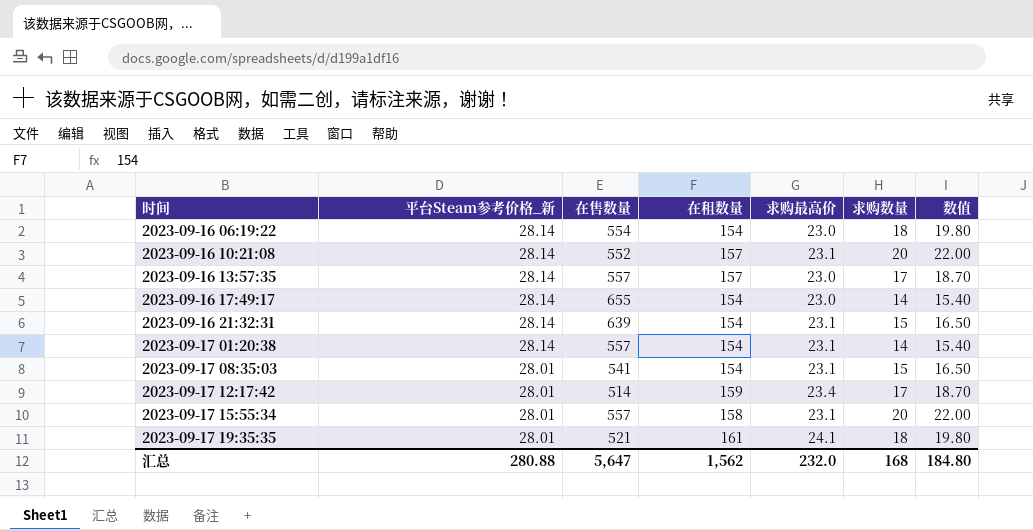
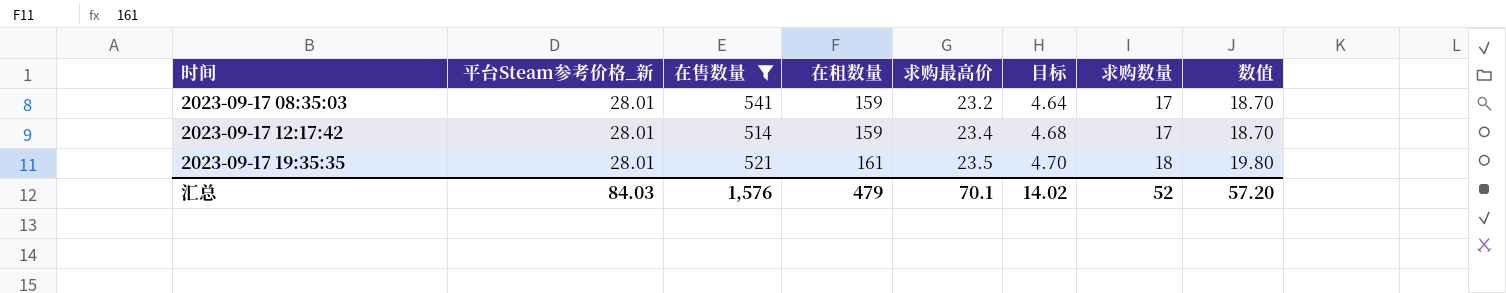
filter: none -> 在售数量 <= 541
column 目标 | formula: none -> [求购最高价] * 0.2
2023-09-17 08:35:03 | 在租数量: 154 -> 159
2023-09-17 08:35:03 | 求购最高价: 23.1 -> 23.2
2023-09-17 08:35:03 | 求购数量: 15 -> 17
2023-09-17 08:35:03 | 数值: 16.50 -> 18.70
2023-09-17 19:35:35 | 求购最高价: 24.1 -> 23.5
汇总 | 平台Steam参考价格_新: 280.88 -> 84.03
汇总 | 在售数量: 5,647 -> 1,576
汇总 | 在租数量: 1,562 -> 479
汇总 | 求购最高价: 232.0 -> 70.1
汇总 | 求购数量: 168 -> 52
汇总 | 数值: 184.80 -> 57.20

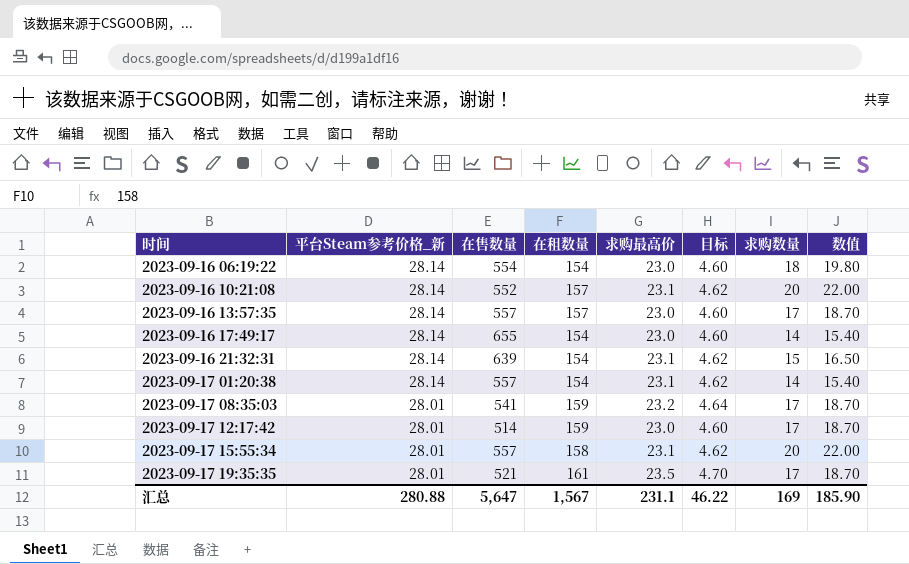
filter: 在售数量 <= 541 -> none
2023-09-17 12:17:42 | 求购最高价: 23.4 -> 23.0
2023-09-17 12:17:42 | 目标: 4.68 -> 4.60
2023-09-17 19:35:35 | 求购数量: 18 -> 17
2023-09-17 19:35:35 | 数值: 19.80 -> 18.70
汇总 | 平台Steam参考价格_新: 84.03 -> 280.88
汇总 | 在售数量: 1,576 -> 5,647
汇总 | 在租数量: 479 -> 1,567
汇总 | 求购最高价: 70.1 -> 231.1
汇总 | 目标: 14.02 -> 46.22
汇总 | 求购数量: 52 -> 169
汇总 | 数值: 57.20 -> 185.90

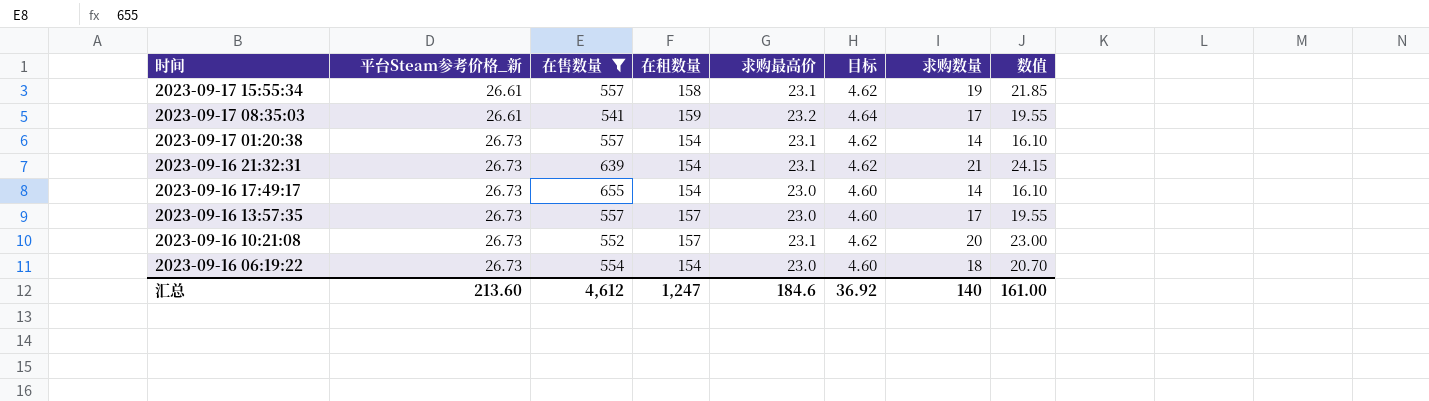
filter: none -> 在售数量 >= 541
row order: 时间 ascending -> 时间 descending
column 数值 | formula: [求购数量] * 1.1 -> [求购数量] * 1.15
2023-09-17 15:55:34 | 平台Steam参考价格_新: 28.01 -> 26.61
2023-09-17 15:55:34 | 求购数量: 20 -> 19
2023-09-17 08:35:03 | 平台Steam参考价格_新: 28.01 -> 26.61
2023-09-17 01:20:38 | 平台Steam参考价格_新: 28.14 -> 26.73
2023-09-16 21:32:31 | 平台Steam参考价格_新: 28.14 -> 26.73
2023-09-16 21:32:31 | 求购数量: 15 -> 21
2023-09-16 17:49:17 | 平台Steam参考价格_新: 28.14 -> 26.73
2023-09-16 13:57:35 | 平台Steam参考价格_新: 28.14 -> 26.73
2023-09-16 10:21:08 | 平台Steam参考价格_新: 28.14 -> 26.73
2023-09-16 06:19:22 | 平台Steam参考价格_新: 28.14 -> 26.73
汇总 | 平台Steam参考价格_新: 280.88 -> 213.60
汇总 | 在售数量: 5,647 -> 4,612
汇总 | 在租数量: 1,567 -> 1,247
汇总 | 求购最高价: 231.1 -> 184.6
汇总 | 目标: 46.22 -> 36.92
汇总 | 求购数量: 169 -> 140
汇总 | 数值: 185.90 -> 161.00

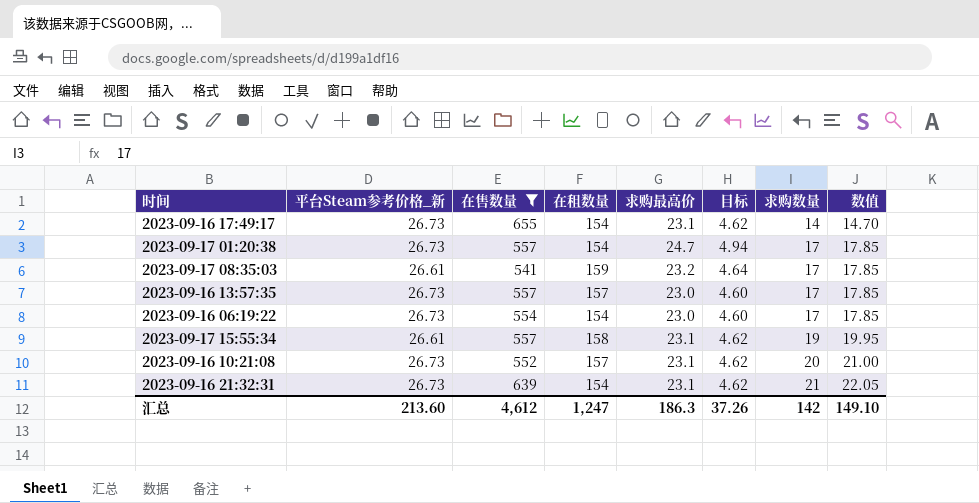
row order: 时间 descending -> 求购数量 ascending
column 数值 | formula: [求购数量] * 1.15 -> [求购数量] * 1.05
2023-09-16 17:49:17 | 求购最高价: 23.0 -> 23.1
2023-09-16 17:49:17 | 目标: 4.60 -> 4.62
2023-09-17 01:20:38 | 求购最高价: 23.1 -> 24.7
2023-09-17 01:20:38 | 目标: 4.62 -> 4.94
2023-09-17 01:20:38 | 求购数量: 14 -> 17
2023-09-16 06:19:22 | 求购数量: 18 -> 17
汇总 | 求购最高价: 184.6 -> 186.3
汇总 | 目标: 36.92 -> 37.26
汇总 | 求购数量: 140 -> 142
汇总 | 数值: 161.00 -> 149.10

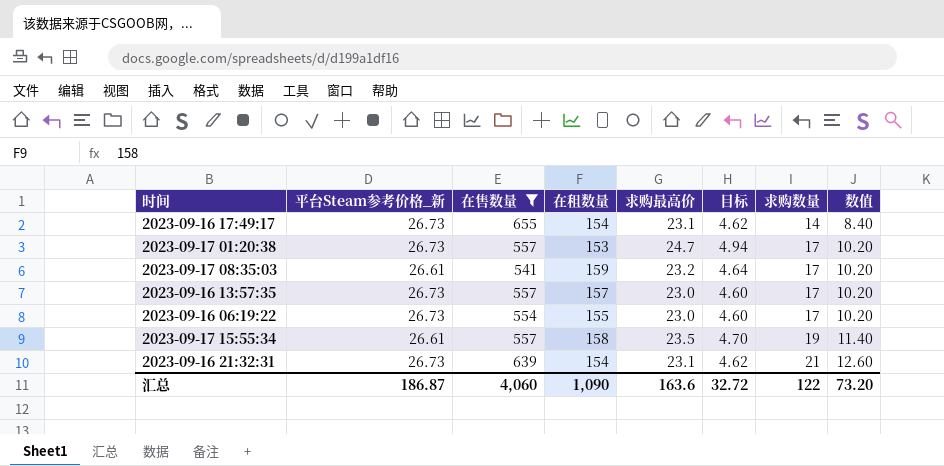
column 数值 | formula: [求购数量] * 1.05 -> [求购数量] * 0.6
row 2023-09-16 10:21:08: 26.73 | 552 | 157 | 23.1 | 4.62 | 20 | 21.00 -> none
2023-09-17 01:20:38 | 在租数量: 154 -> 153
2023-09-16 06:19:22 | 在租数量: 154 -> 155
2023-09-17 15:55:34 | 求购最高价: 23.1 -> 23.5
2023-09-17 15:55:34 | 目标: 4.62 -> 4.70
汇总 | 平台Steam参考价格_新: 213.60 -> 186.87
汇总 | 在售数量: 4,612 -> 4,060
汇总 | 在租数量: 1,247 -> 1,090
汇总 | 求购最高价: 186.3 -> 163.6
汇总 | 目标: 37.26 -> 32.72
汇总 | 求购数量: 142 -> 122
汇总 | 数值: 149.10 -> 73.20

